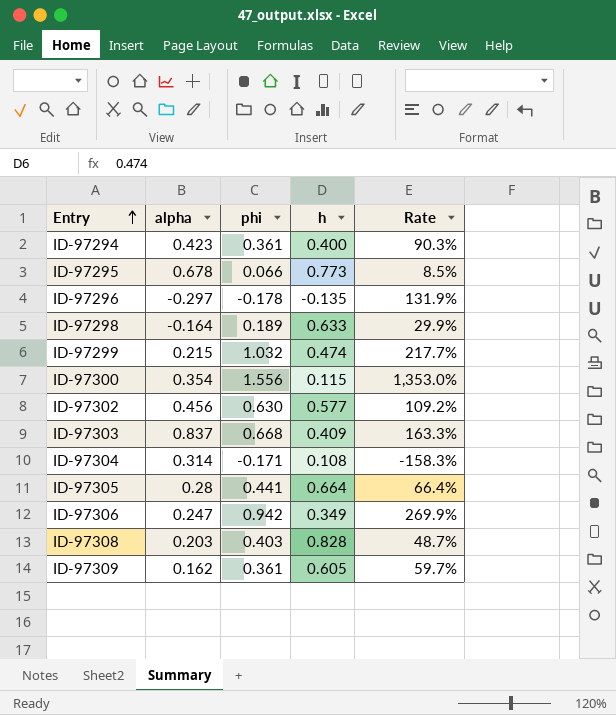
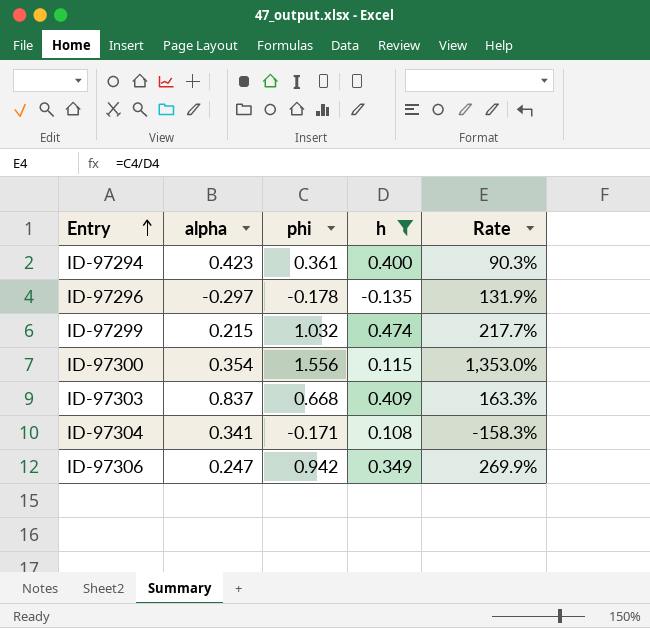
filter: none -> h <= 0.474
ID-97304 | alpha: 0.314 -> 0.341

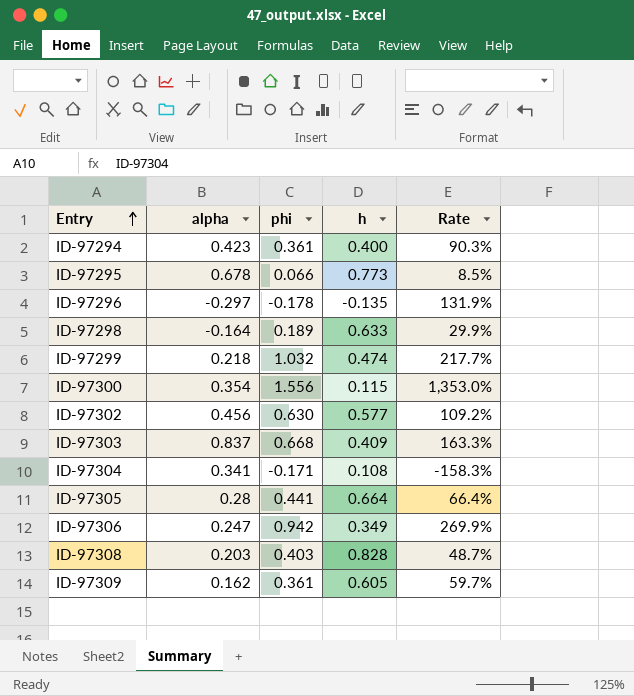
filter: h <= 0.474 -> none
ID-97299 | alpha: 0.215 -> 0.218

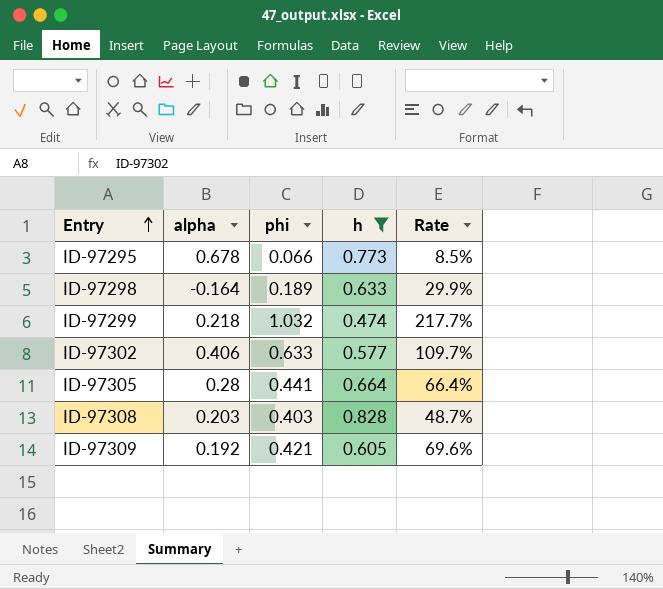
filter: none -> h >= 0.474
ID-97302 | alpha: 0.456 -> 0.406
ID-97302 | phi: 0.630 -> 0.633
ID-97302 | Rate: 109.2% -> 109.7%
ID-97309 | alpha: 0.162 -> 0.192
ID-97309 | phi: 0.361 -> 0.421
ID-97309 | Rate: 59.7% -> 69.6%

